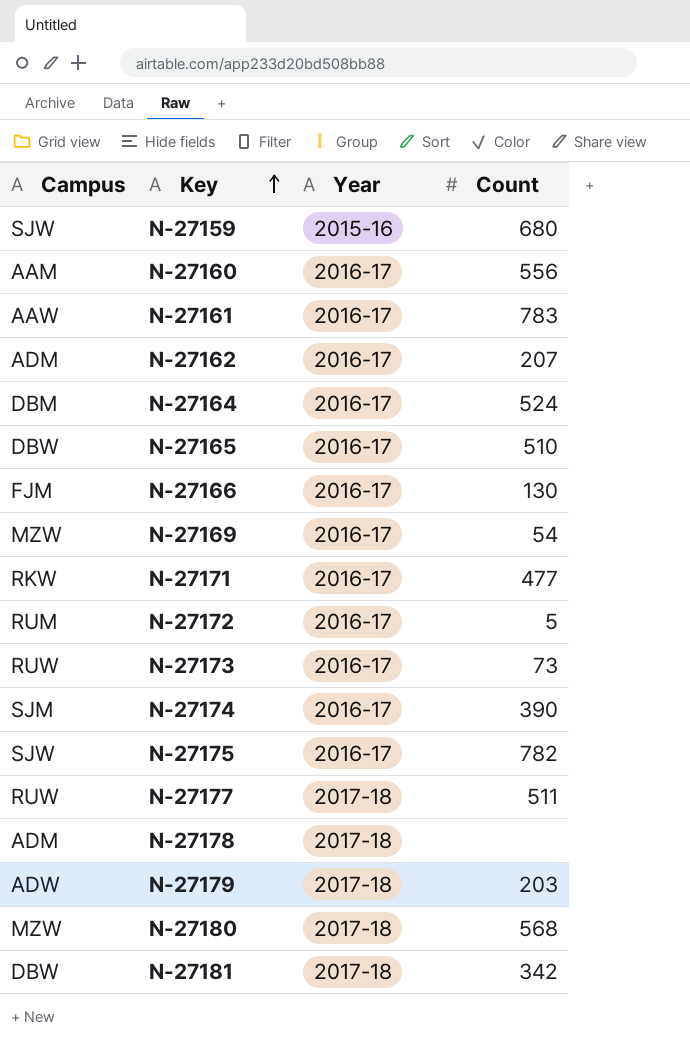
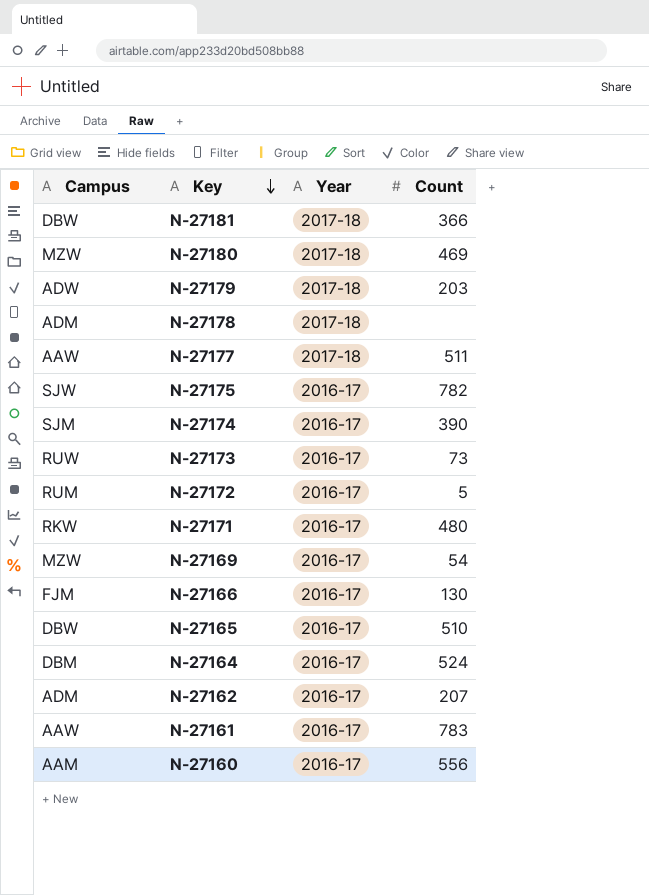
row order: Key ascending -> Key descending
row N-27159: SJW | 2015-16 | 680 -> none
N-27181 | Count: 342 -> 366
N-27180 | Count: 568 -> 469
N-27177 | Campus: RUW -> AAW
N-27171 | Count: 477 -> 480

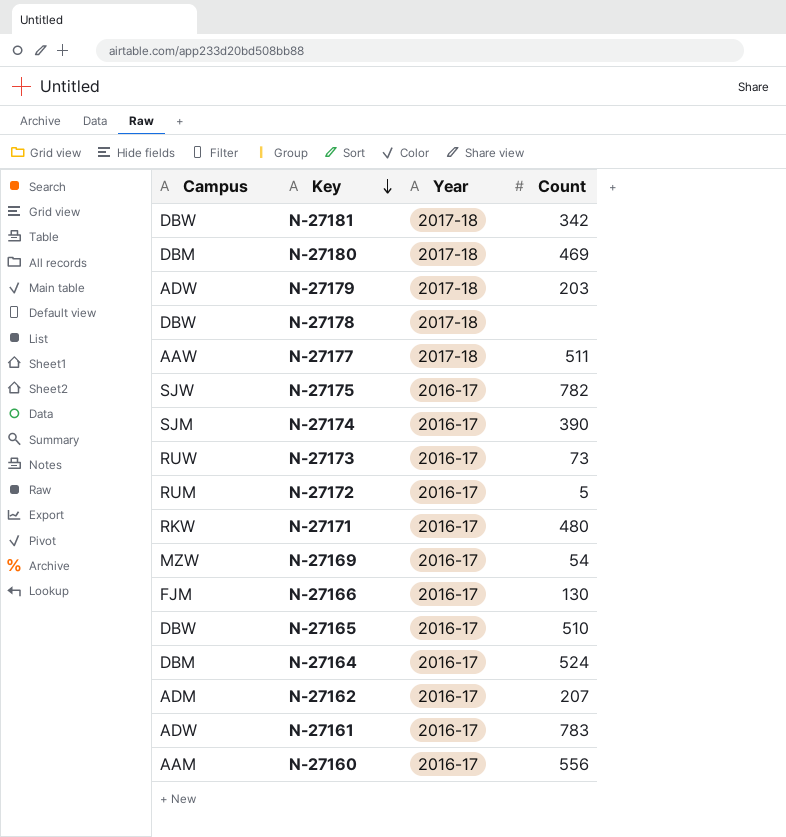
N-27181 | Count: 366 -> 342
N-27180 | Campus: MZW -> DBM
N-27178 | Campus: ADM -> DBW
N-27161 | Campus: AAW -> ADW

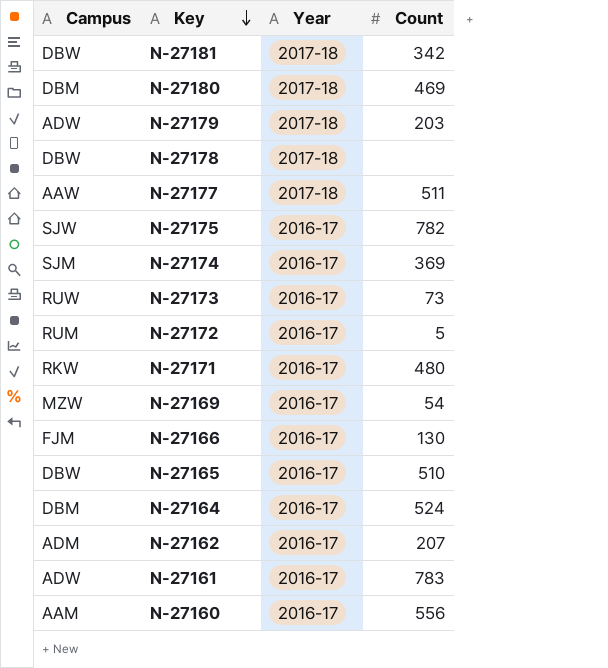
N-27174 | Count: 390 -> 369

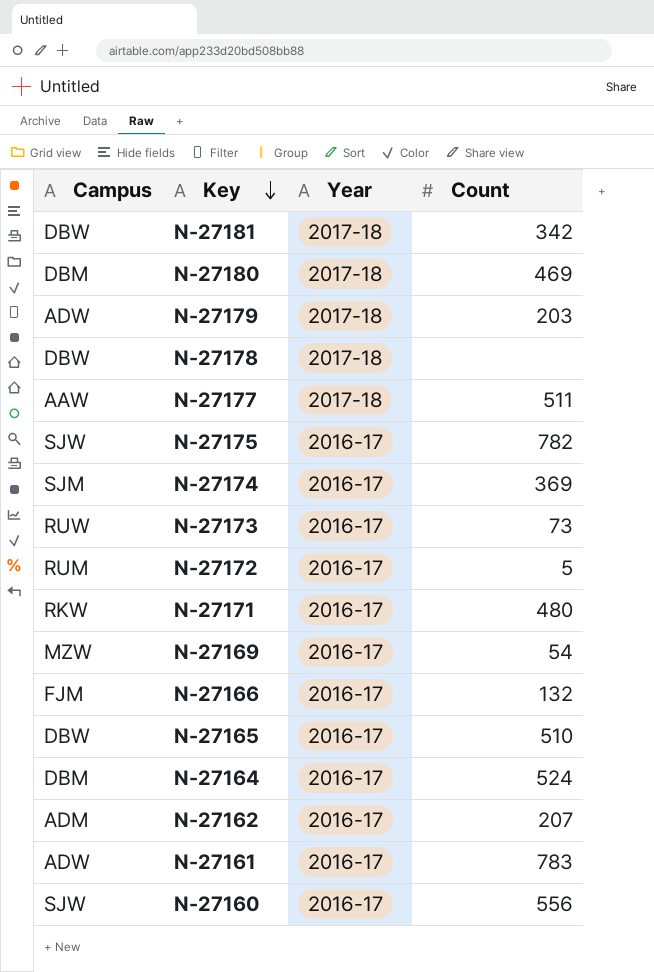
N-27166 | Count: 130 -> 132
N-27160 | Campus: AAM -> SJW

